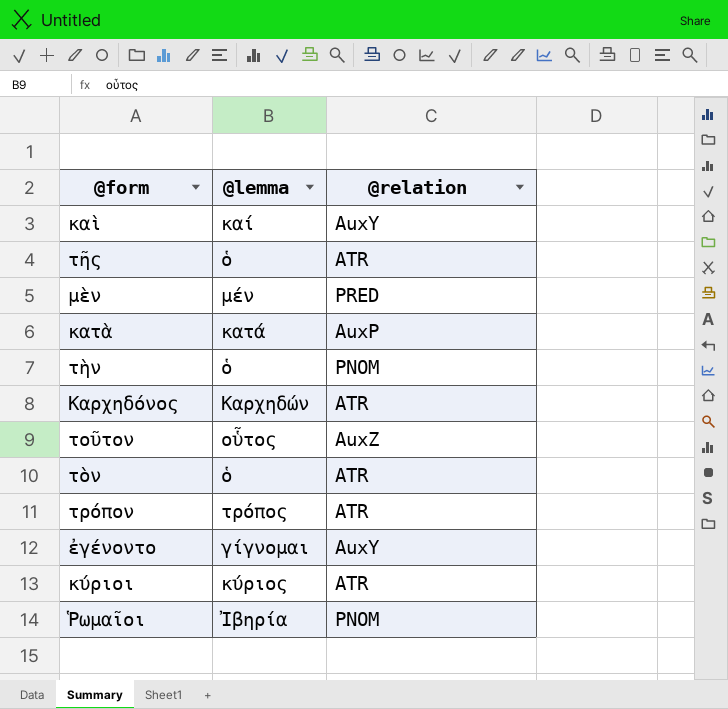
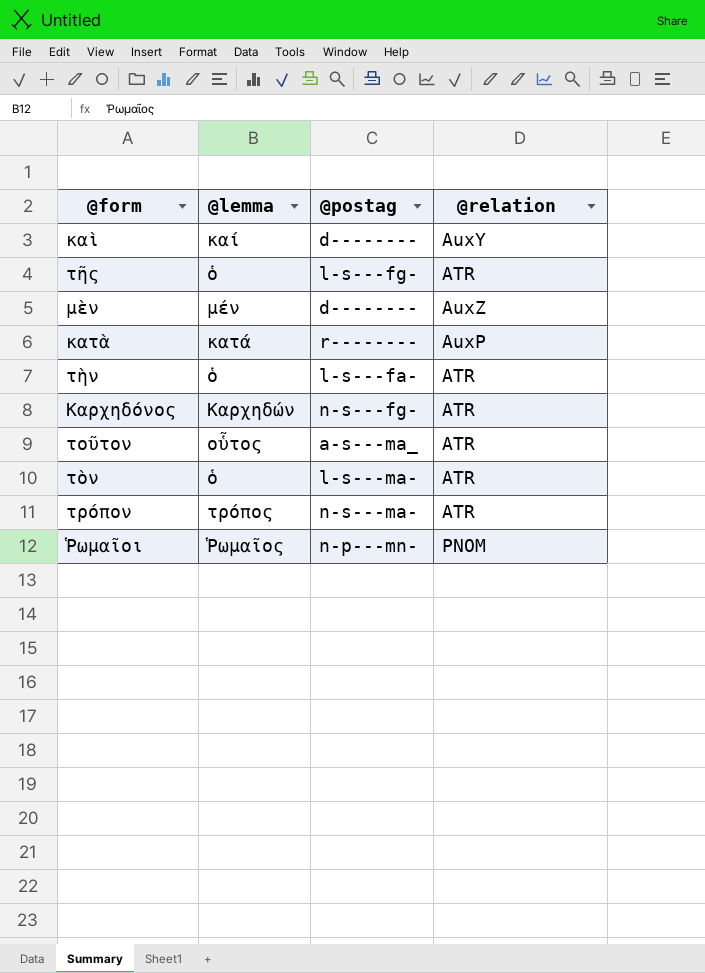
column @postag | position: none -> 3
row ἐγένοντο: γίγνομαι | AuxY -> none
row κύριοι: κύριος | ATR -> none
μὲν | @relation: PRED -> AuxZ
τὴν | @relation: PNOM -> ATR
τοῦτον | @relation: AuxZ -> ATR
Ῥωμαῖοι | @lemma: Ἰβηρία -> Ῥωμαῖος

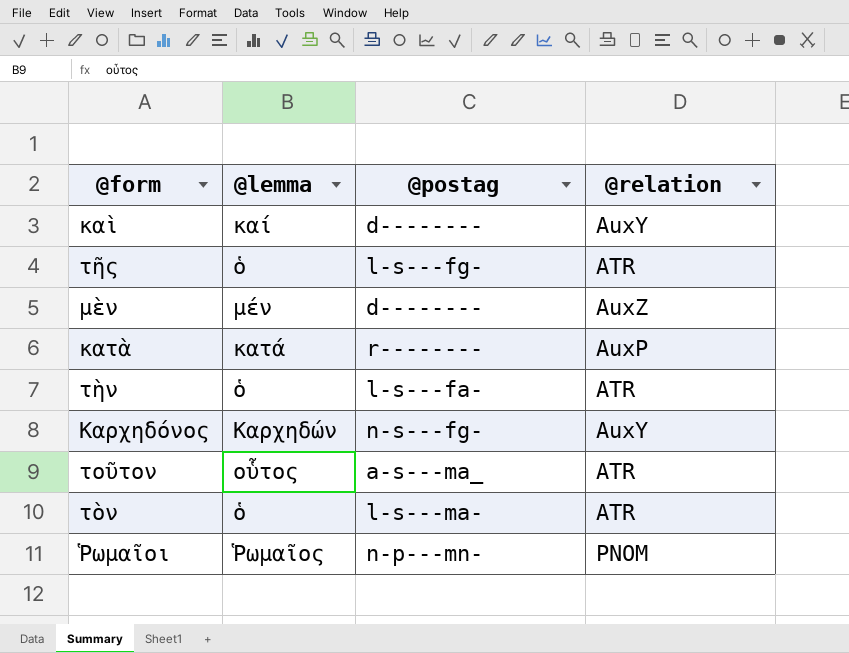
row τρόπον: τρόπος | n-s---ma- | ATR -> none
Καρχηδόνος | @relation: ATR -> AuxY

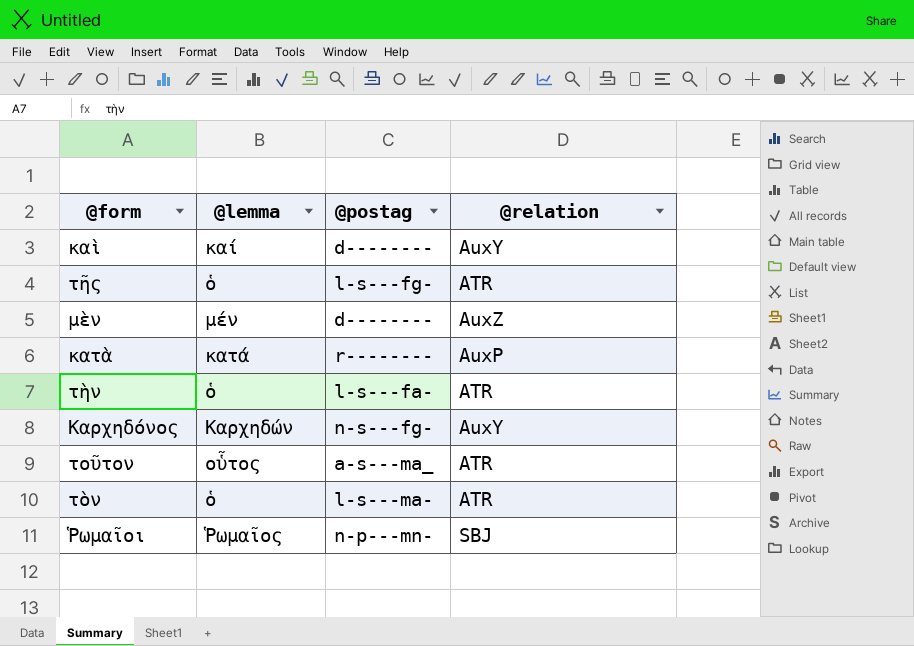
Ῥωμαῖοι | @relation: PNOM -> SBJ

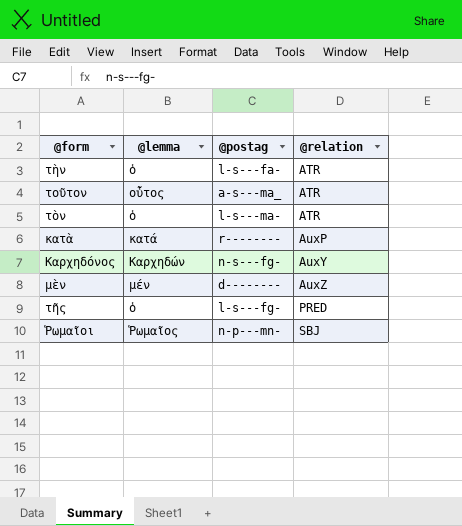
row order: none -> @relation ascending
row καὶ: καί | d-------- | AuxY -> none
τῆς | @relation: ATR -> PRED

